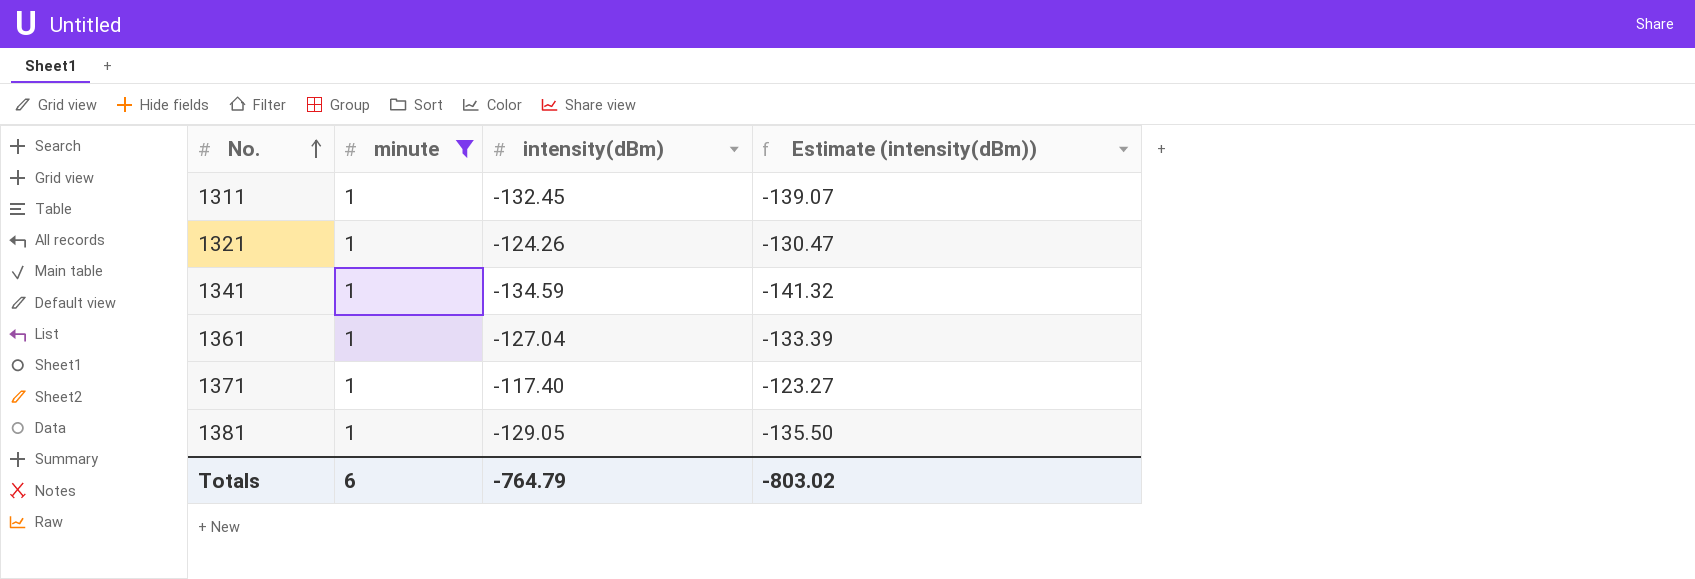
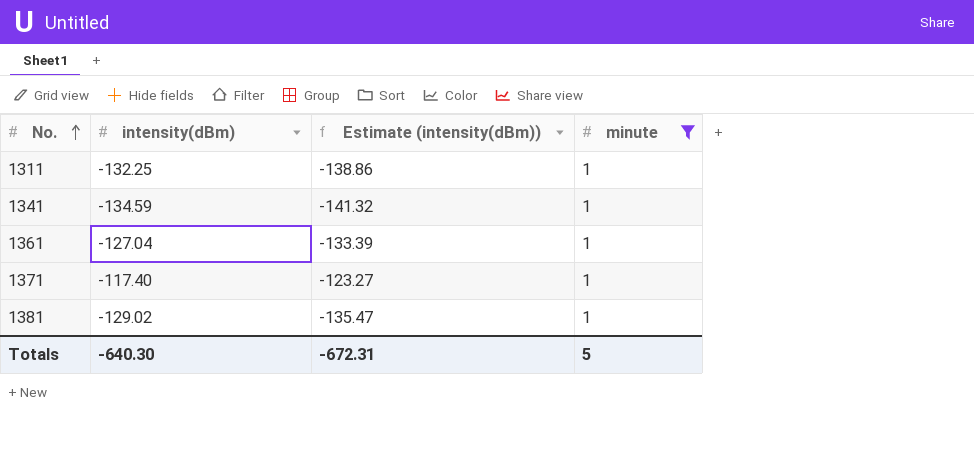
column minute | position: 2 -> 4
row 1321: 1 | -124.26 | -130.47 -> none
1311 | intensity(dBm): -132.45 -> -132.25
1311 | Estimate (intensity(dBm)): -139.07 -> -138.86
1381 | intensity(dBm): -129.05 -> -129.02
1381 | Estimate (intensity(dBm)): -135.50 -> -135.47
Totals | intensity(dBm): -764.79 -> -640.30
Totals | Estimate (intensity(dBm)): -803.02 -> -672.31
Totals | minute: 6 -> 5

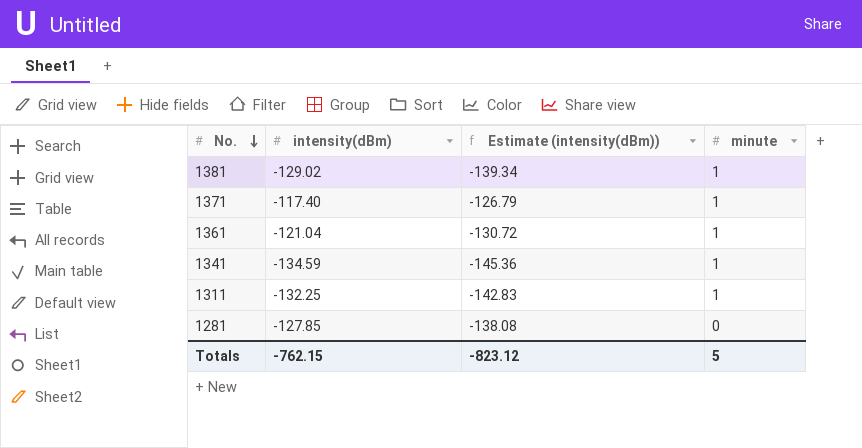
filter: minute = 1 -> none
row order: No. ascending -> No. descending
column Estimate (intensity(dBm)) | formula: [intensity(dBm)] * 1.05 -> [intensity(dBm)] * 1.08
1361 | intensity(dBm): -127.04 -> -121.04
Totals | intensity(dBm): -640.30 -> -762.15
Totals | Estimate (intensity(dBm)): -672.31 -> -823.12

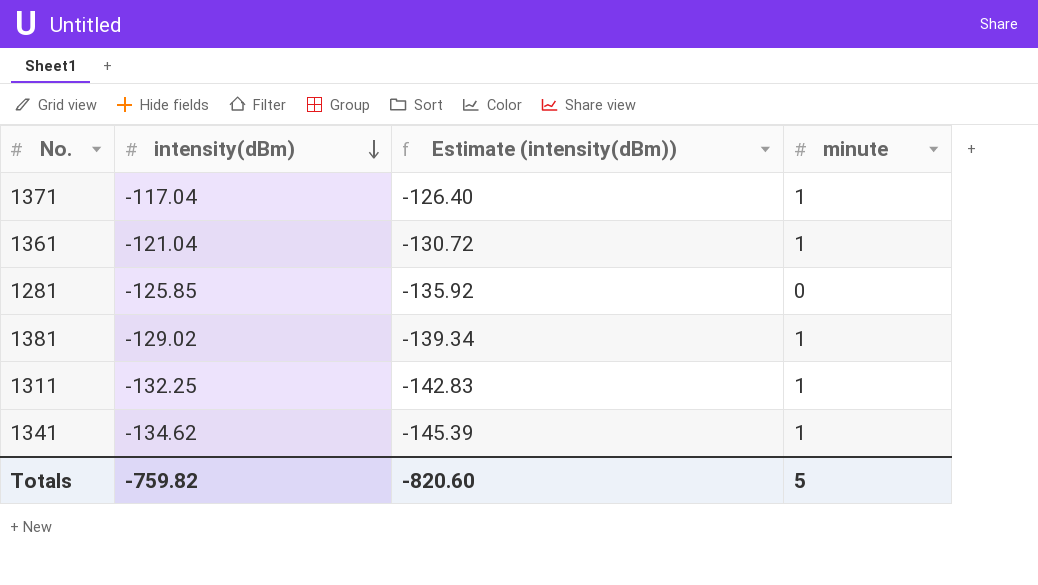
row order: No. descending -> intensity(dBm) descending
1371 | intensity(dBm): -117.40 -> -117.04
1371 | Estimate (intensity(dBm)): -126.79 -> -126.40
1281 | intensity(dBm): -127.85 -> -125.85
1281 | Estimate (intensity(dBm)): -138.08 -> -135.92
1341 | intensity(dBm): -134.59 -> -134.62
1341 | Estimate (intensity(dBm)): -145.36 -> -145.39
Totals | intensity(dBm): -762.15 -> -759.82
Totals | Estimate (intensity(dBm)): -823.12 -> -820.60

